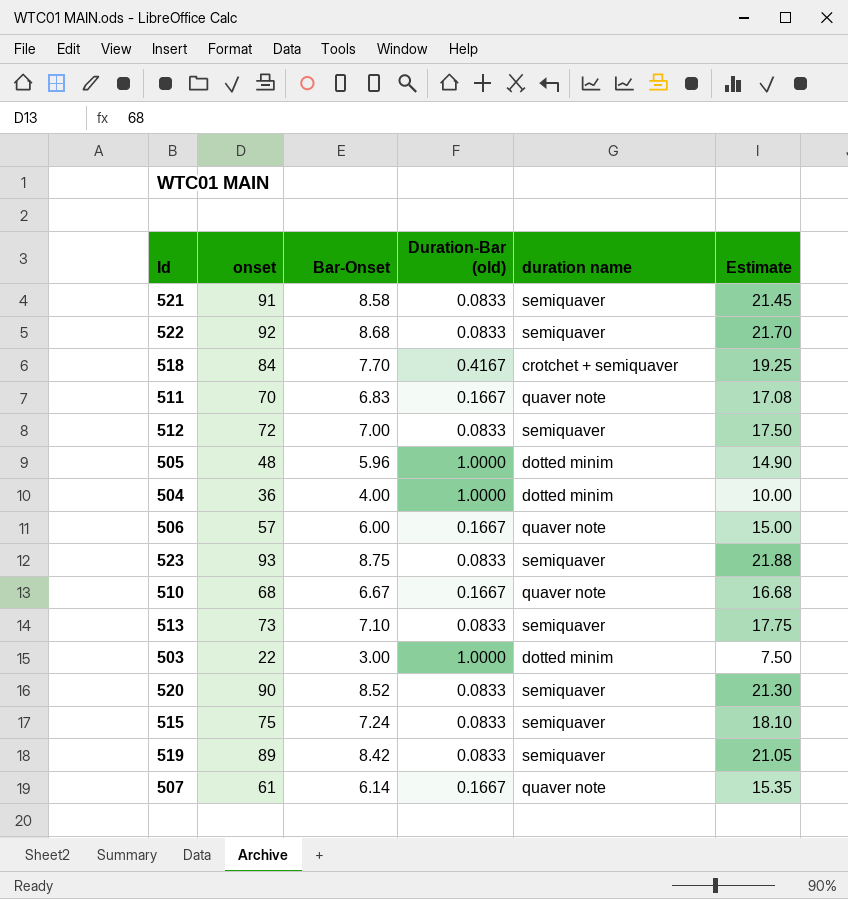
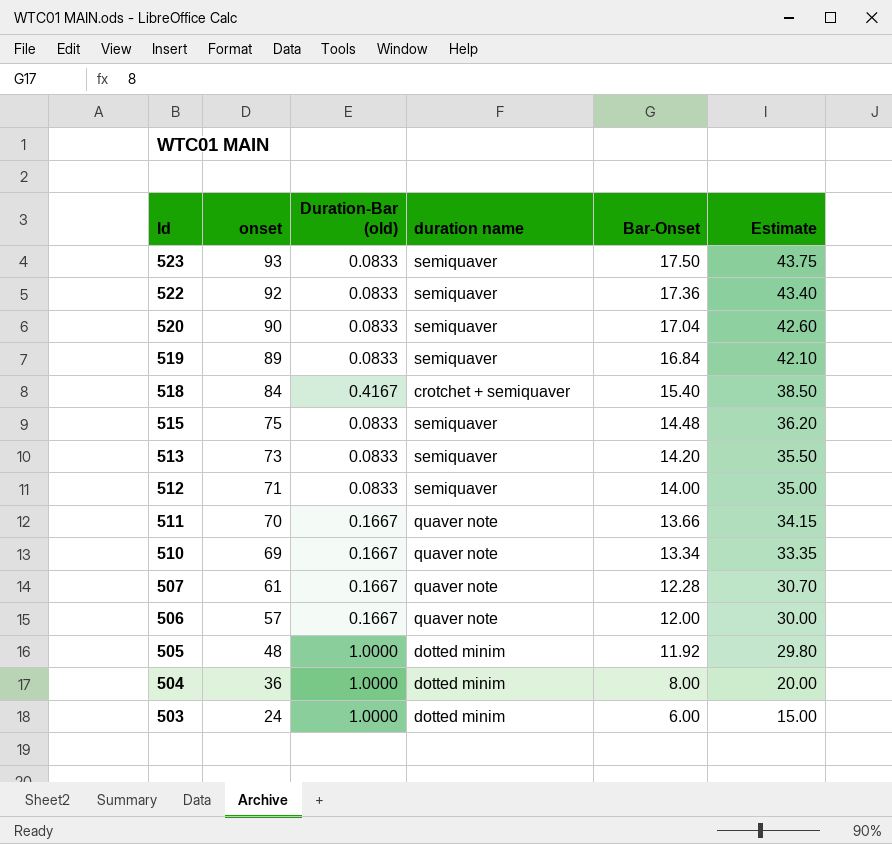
row order: none -> Id descending
column Bar-Onset | position: 3 -> 5
row 521: 91 | 8.58 | 0.0833 | semiquaver | 21.45 -> none
523 | Bar-Onset: 8.75 -> 17.50
523 | Estimate: 21.88 -> 43.75
522 | Bar-Onset: 8.68 -> 17.36
522 | Estimate: 21.70 -> 43.40
520 | Bar-Onset: 8.52 -> 17.04
520 | Estimate: 21.30 -> 42.60
519 | Bar-Onset: 8.42 -> 16.84
519 | Estimate: 21.05 -> 42.10
518 | Bar-Onset: 7.70 -> 15.40
518 | Estimate: 19.25 -> 38.50
515 | Bar-Onset: 7.24 -> 14.48
515 | Estimate: 18.10 -> 36.20
513 | Bar-Onset: 7.10 -> 14.20
513 | Estimate: 17.75 -> 35.50
512 | onset: 72 -> 71
512 | Bar-Onset: 7.00 -> 14.00
512 | Estimate: 17.50 -> 35.00
511 | Bar-Onset: 6.83 -> 13.66
511 | Estimate: 17.08 -> 34.15
510 | onset: 68 -> 69
510 | Bar-Onset: 6.67 -> 13.34
510 | Estimate: 16.68 -> 33.35
507 | Bar-Onset: 6.14 -> 12.28
507 | Estimate: 15.35 -> 30.70
506 | Bar-Onset: 6.00 -> 12.00
506 | Estimate: 15.00 -> 30.00
505 | Bar-Onset: 5.96 -> 11.92
505 | Estimate: 14.90 -> 29.80
504 | Bar-Onset: 4.00 -> 8.00
504 | Estimate: 10.00 -> 20.00
503 | onset: 22 -> 24
503 | Bar-Onset: 3.00 -> 6.00
503 | Estimate: 7.50 -> 15.00

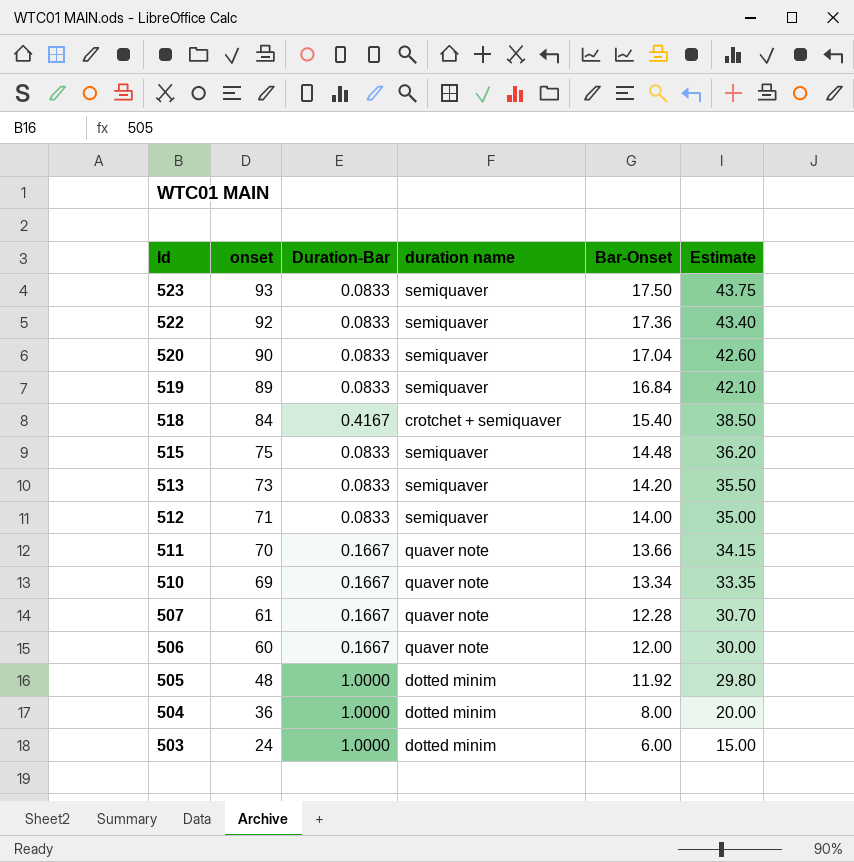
column name: Duration-Bar (old) -> Duration-Bar
506 | onset: 57 -> 60

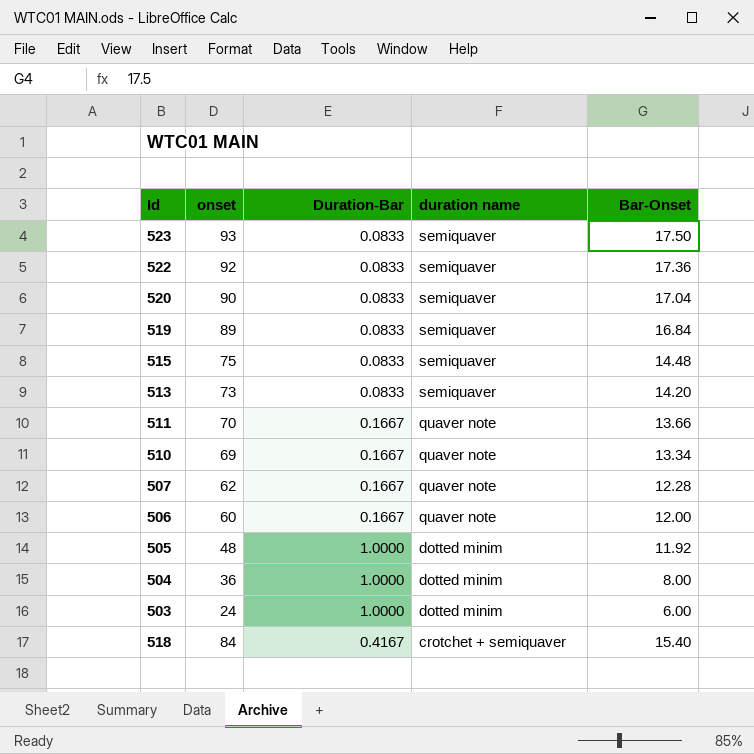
row order: Id descending -> duration name descending
column Estimate | formula: [Bar-Onset] * 2.5 -> none
row 512: 71 | 0.0833 | semiquaver | 14.00 | 35.00 -> none
507 | onset: 61 -> 62

